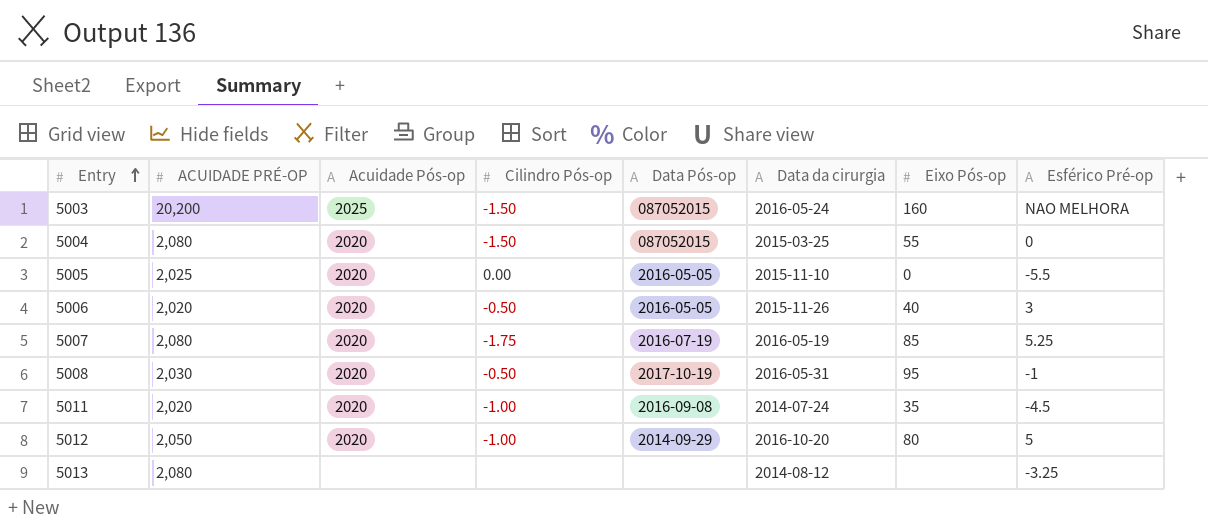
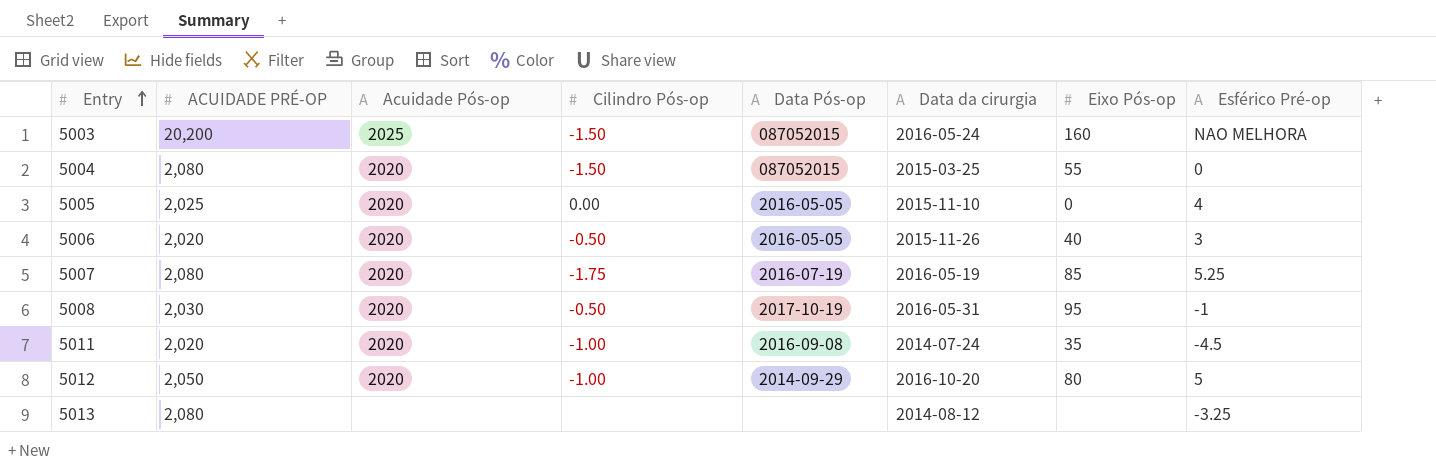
5005 | Esférico Pré-op: -5.5 -> 4

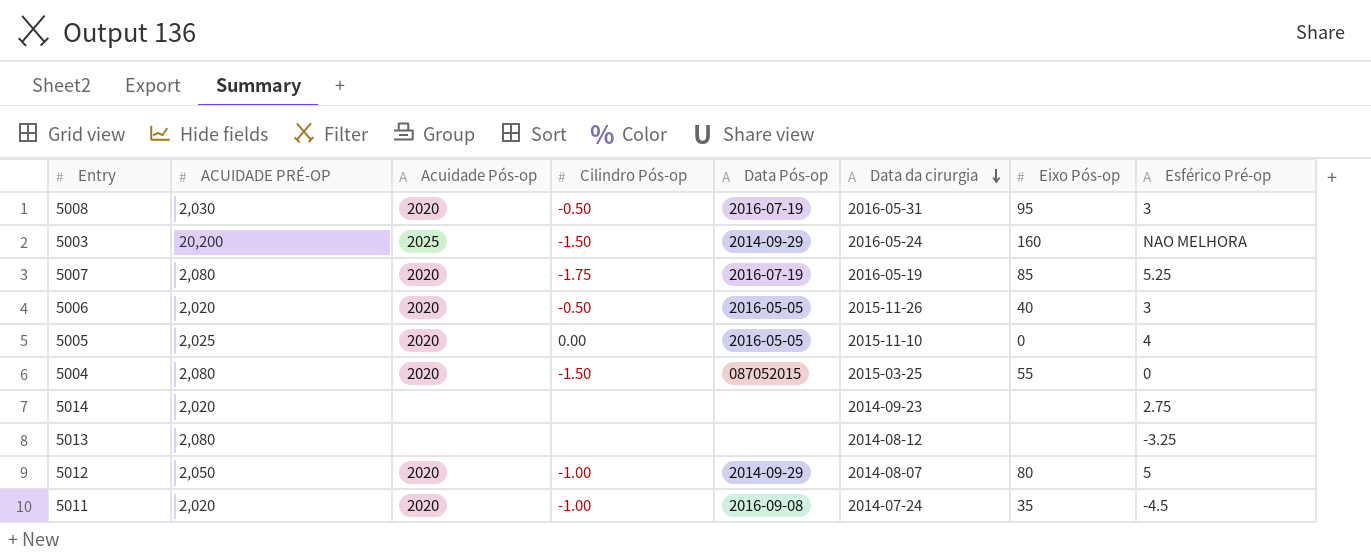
row order: Entry ascending -> Data da cirurgia descending
5008 | Data Pós-op: 2017-10-19 -> 2016-07-19
5008 | Esférico Pré-op: -1 -> 3
5003 | Data Pós-op: 087052015 -> 2014-09-29
row 5014: none -> 2,020 | none | none | none | 2014-09-23 | none | 2.75
5012 | Data da cirurgia: 2016-10-20 -> 2014-08-07

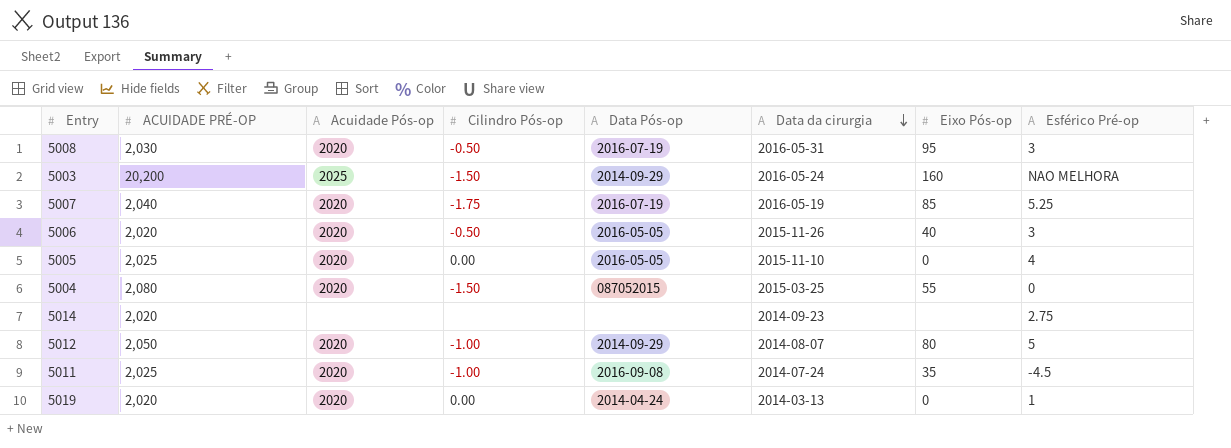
row 5013: 2,080 | none | none | none | 2014-08-12 | none | -3.25 -> none
5007 | ACUIDADE PRÉ-OP: 2,080 -> 2,040
5011 | ACUIDADE PRÉ-OP: 2,020 -> 2,025
row 5019: none -> 2,020 | 2020 | 0.00 | 2014-04-24 | 2014-03-13 | 0 | 1

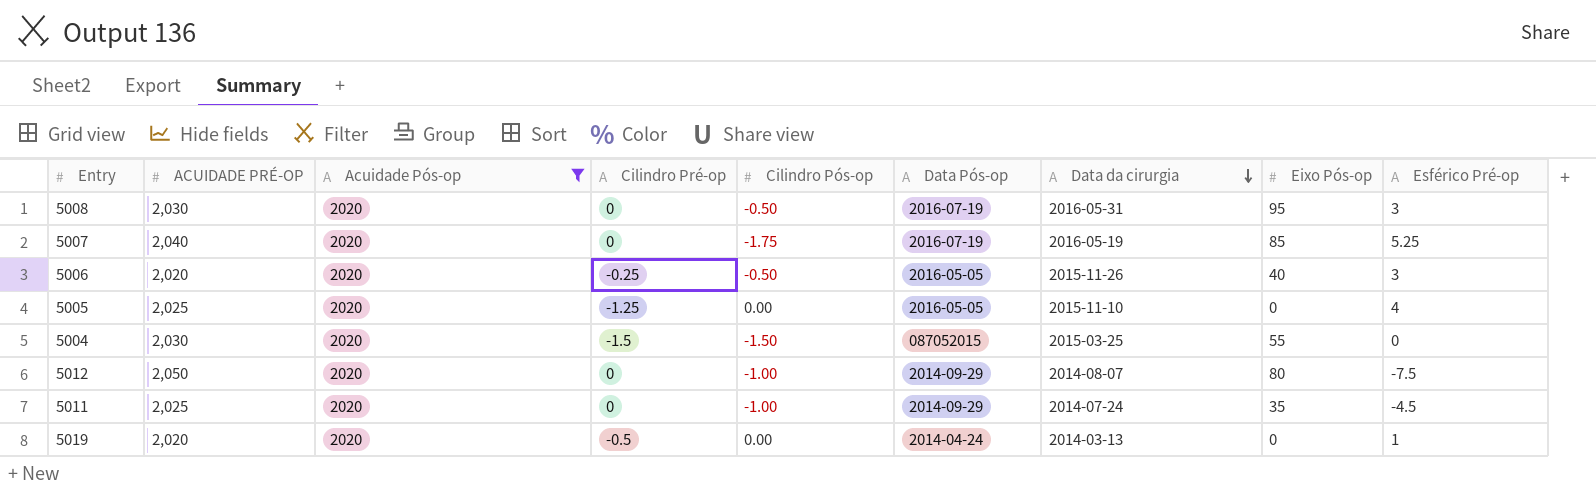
filter: none -> Acuidade Pós-op = 2020
column Cilindro Pré-op | position: none -> 4
5004 | ACUIDADE PRÉ-OP: 2,080 -> 2,030
5012 | Esférico Pré-op: 5 -> -7.5
5011 | Data Pós-op: 2016-09-08 -> 2014-09-29

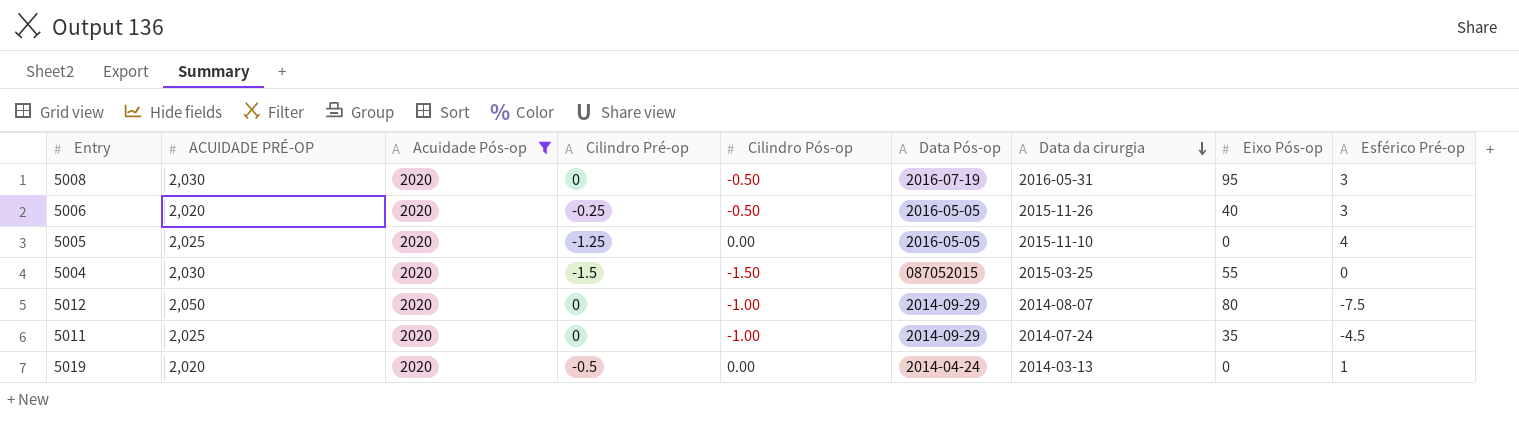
row 5007: 2,040 | 2020 | 0 | -1.75 | 2016-07-19 | 2016-05-19 | 85 | 5.25 -> none

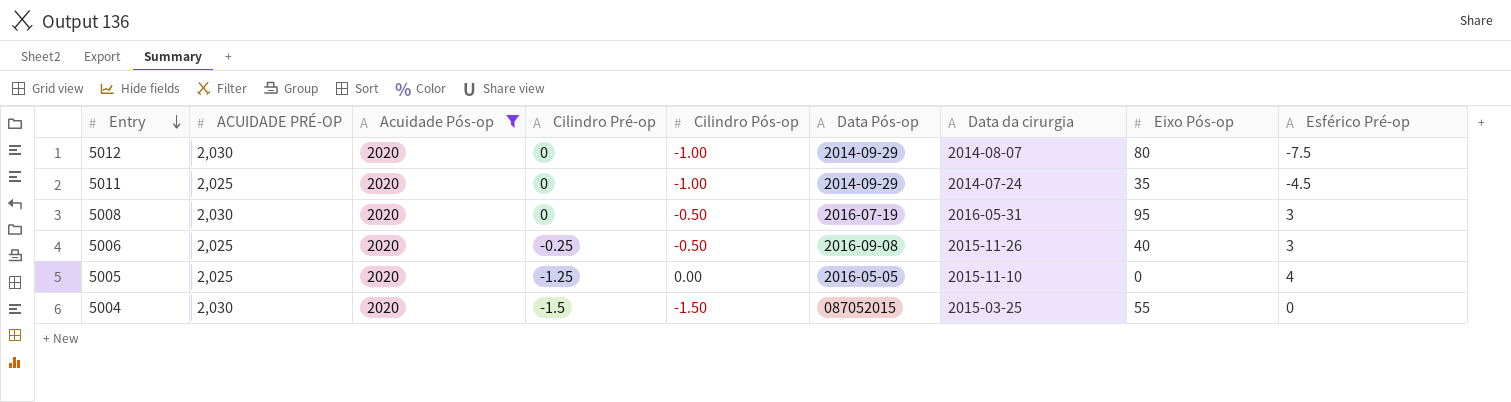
row order: Data da cirurgia descending -> Entry descending
row 5019: 2,020 | 2020 | -0.5 | 0.00 | 2014-04-24 | 2014-03-13 | 0 | 1 -> none
5012 | ACUIDADE PRÉ-OP: 2,050 -> 2,030
5006 | ACUIDADE PRÉ-OP: 2,020 -> 2,025
5006 | Data Pós-op: 2016-05-05 -> 2016-09-08

